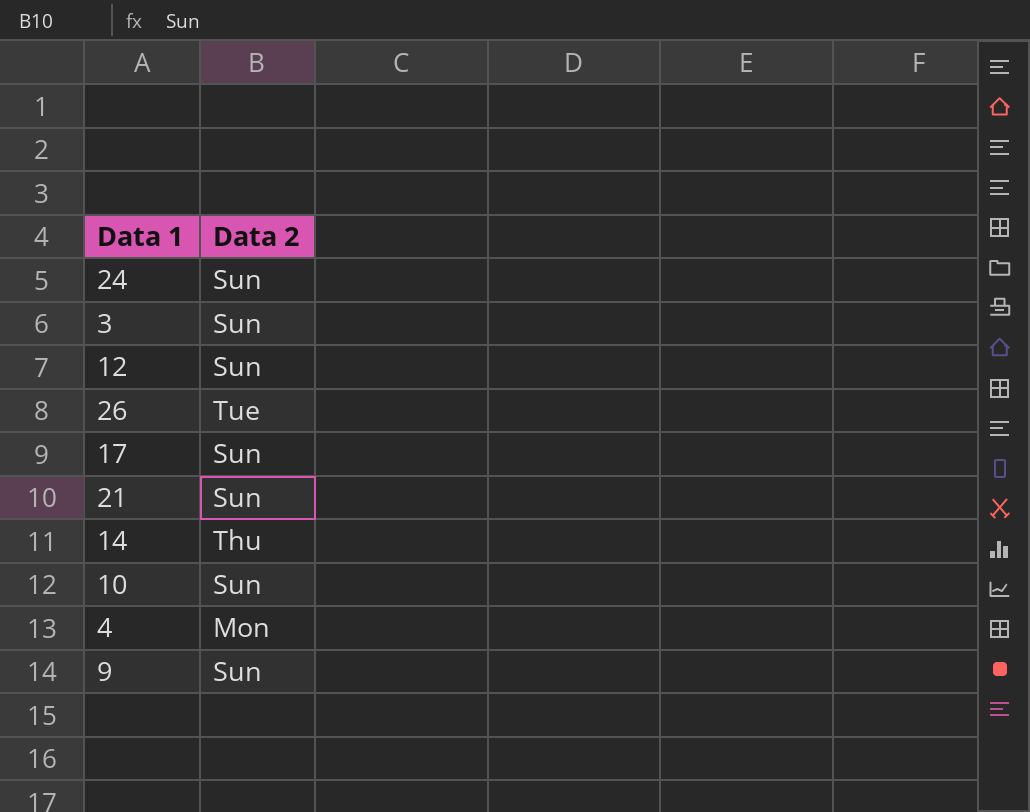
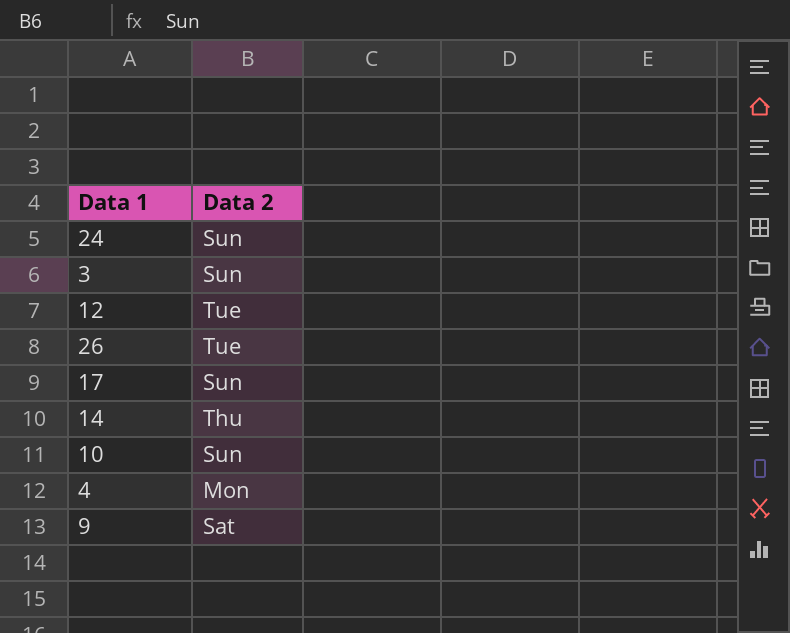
row 21: Sun -> none
12 | Data 2: Sun -> Tue
9 | Data 2: Sun -> Sat

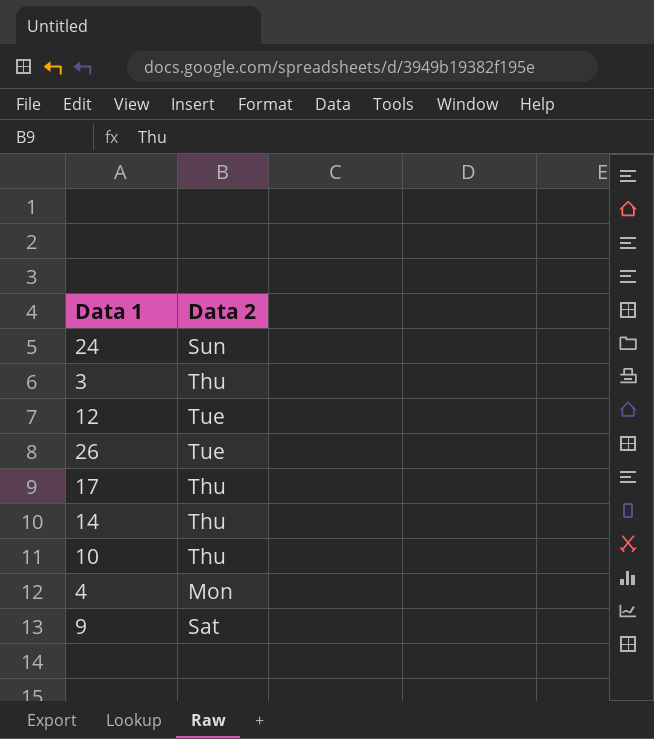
3 | Data 2: Sun -> Thu
17 | Data 2: Sun -> Thu
10 | Data 2: Sun -> Thu

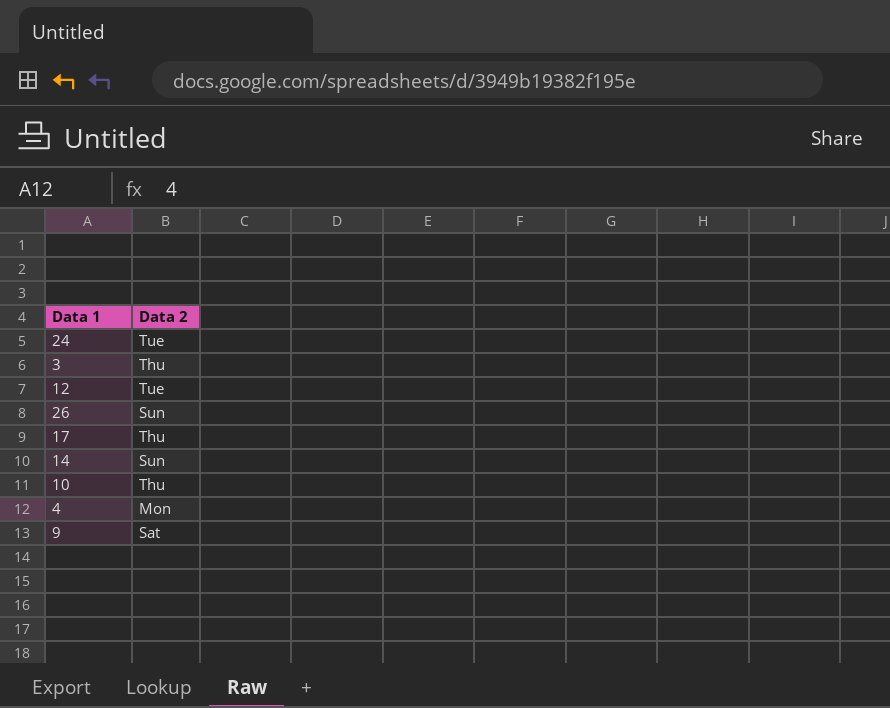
24 | Data 2: Sun -> Tue
26 | Data 2: Tue -> Sun
14 | Data 2: Thu -> Sun

